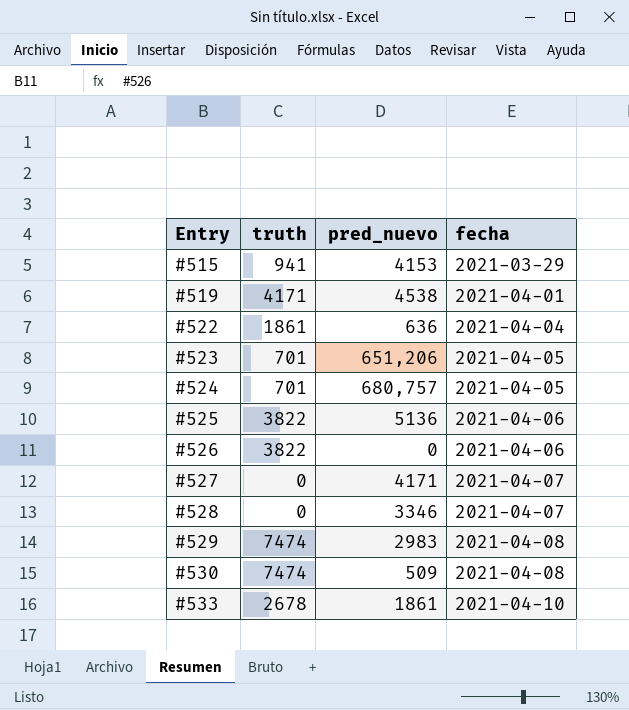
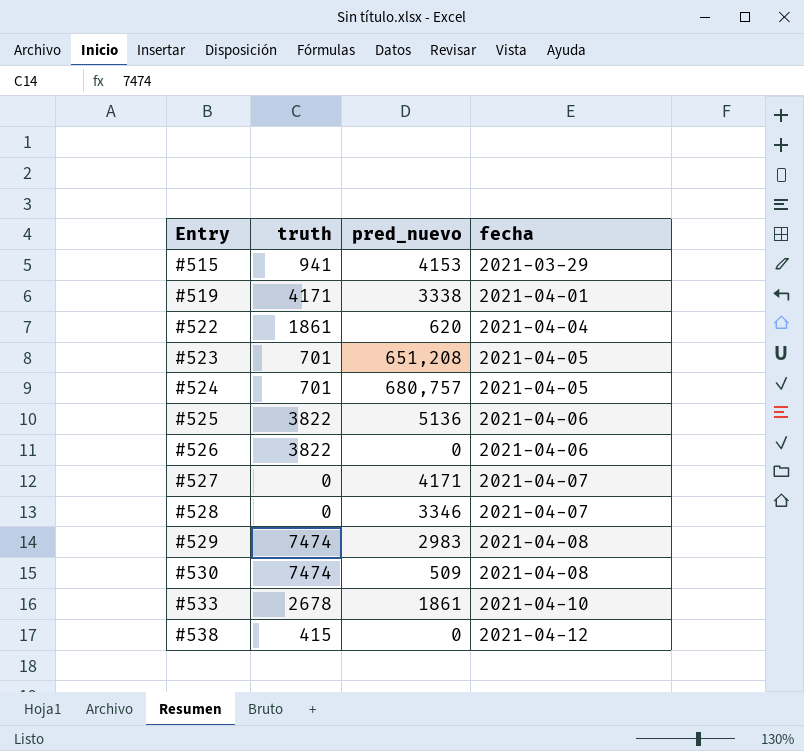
#519 | pred_nuevo: 4538 -> 3338
#522 | pred_nuevo: 636 -> 620
#523 | pred_nuevo: 651,206 -> 651,208
row #538: none -> 415 | 0 | 2021-04-12

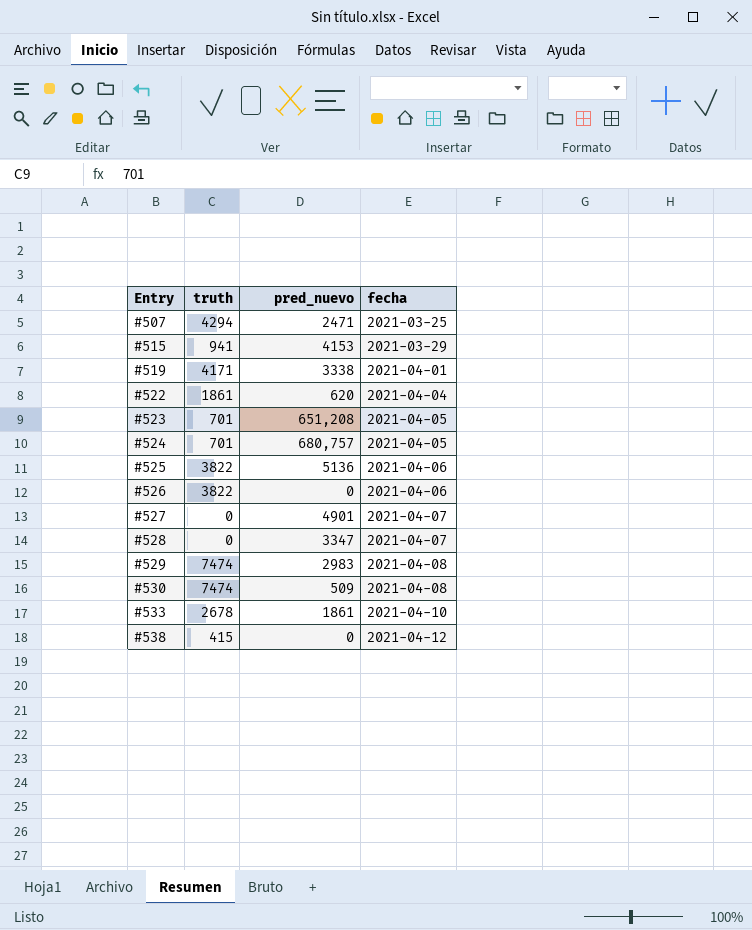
row #507: none -> 4294 | 2471 | 2021-03-25
#527 | pred_nuevo: 4171 -> 4901
#528 | pred_nuevo: 3346 -> 3347

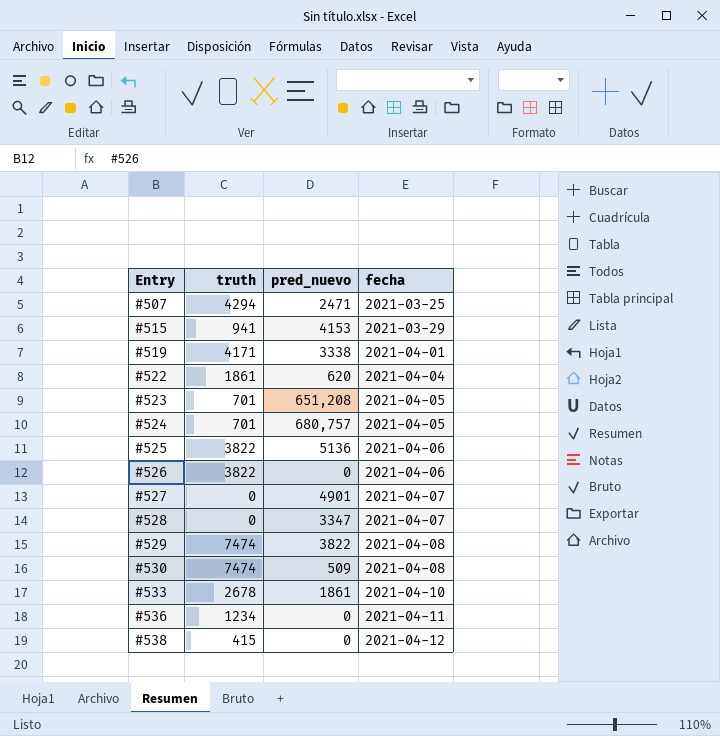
#529 | pred_nuevo: 2983 -> 3822
row #536: none -> 1234 | 0 | 2021-04-11

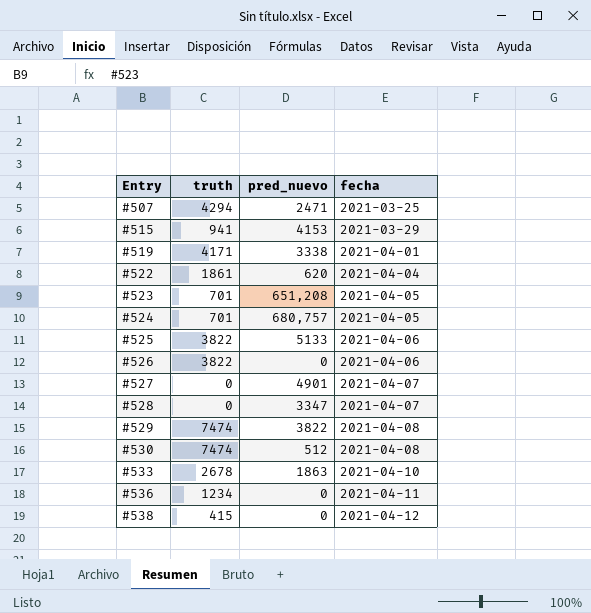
#525 | pred_nuevo: 5136 -> 5133
#530 | pred_nuevo: 509 -> 512
#533 | pred_nuevo: 1861 -> 1863

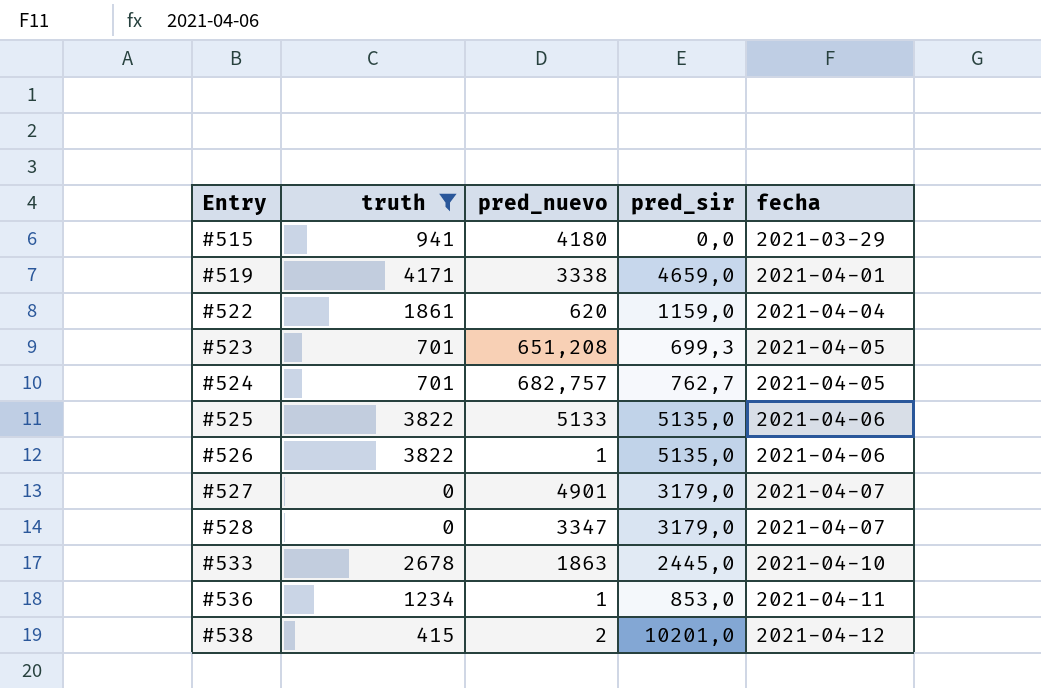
filter: none -> truth <= 4171
column pred_sir | position: none -> 4
#515 | pred_nuevo: 4153 -> 4180
#524 | pred_nuevo: 680,757 -> 682,757
#526 | pred_nuevo: 0 -> 1
#536 | pred_nuevo: 0 -> 1
#538 | pred_nuevo: 0 -> 2

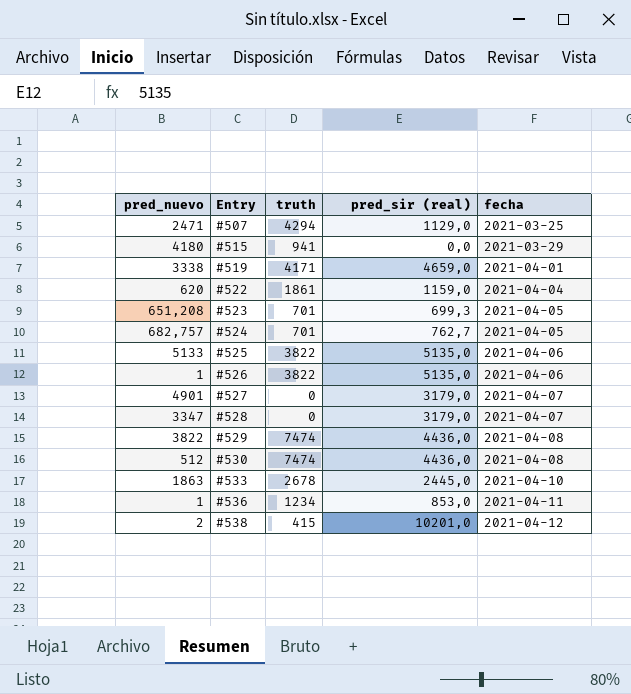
filter: truth <= 4171 -> none
column pred_nuevo | position: 3 -> 1
column name: pred_sir -> pred_sir (real)

